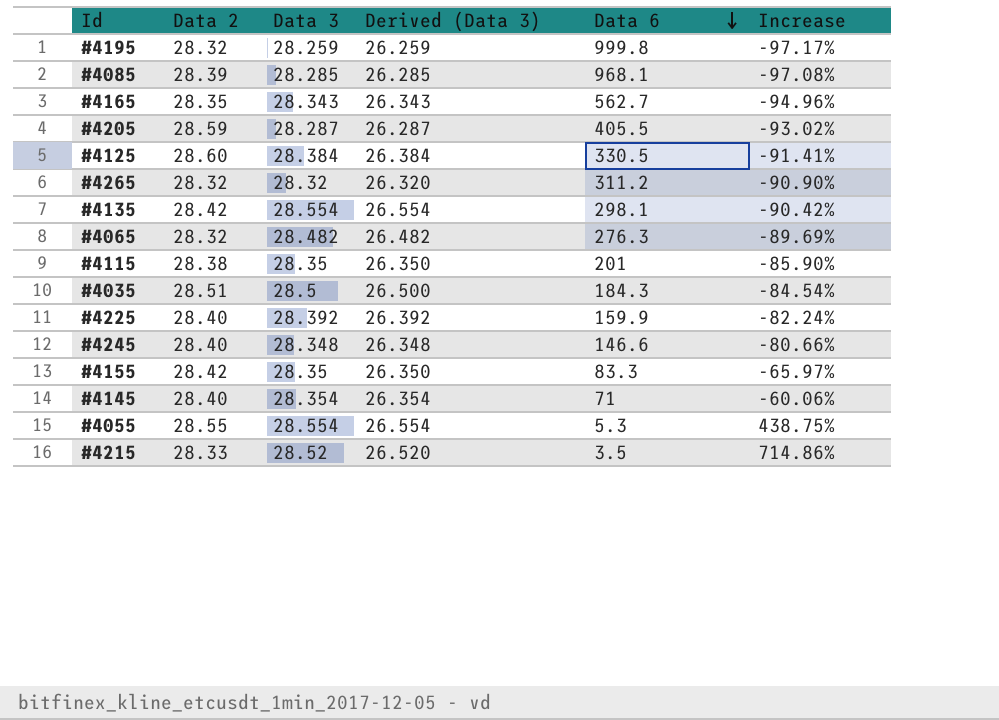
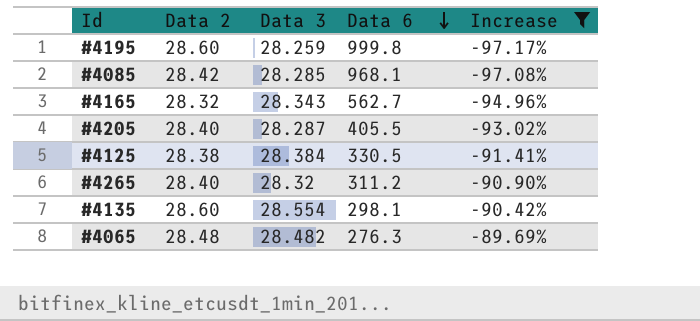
filter: none -> Increase <= -89.69%
column Derived (Data 3) | formula: [Data 3] - 2 -> none
#4195 | Data 2: 28.32 -> 28.60
#4085 | Data 2: 28.39 -> 28.42
#4165 | Data 2: 28.35 -> 28.32
#4205 | Data 2: 28.59 -> 28.40
#4125 | Data 2: 28.60 -> 28.38
#4265 | Data 2: 28.32 -> 28.40
#4135 | Data 2: 28.42 -> 28.60
#4065 | Data 2: 28.32 -> 28.48

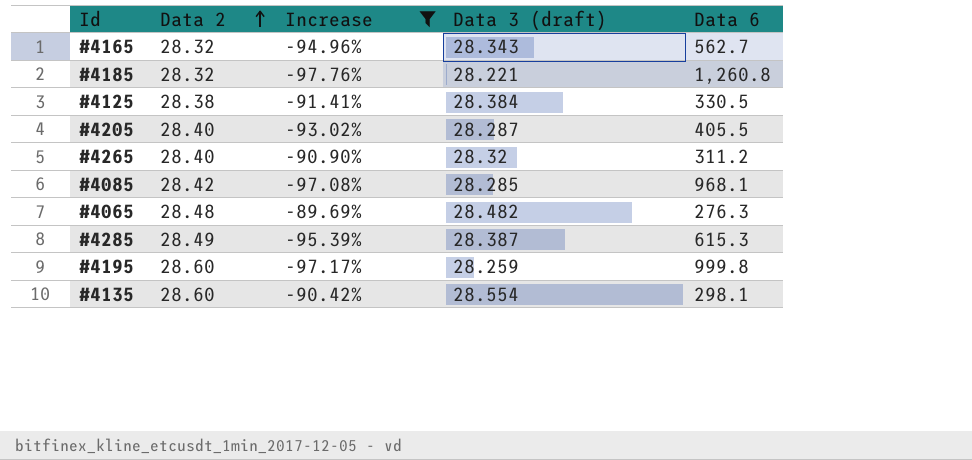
row order: Data 6 descending -> Data 2 ascending
column Increase | position: 5 -> 3
column name: Data 3 -> Data 3 (draft)
row #4185: none -> 28.32 | -97.76% | 28.221 | 1,260.8
row #4285: none -> 28.49 | -95.39% | 28.387 | 615.3

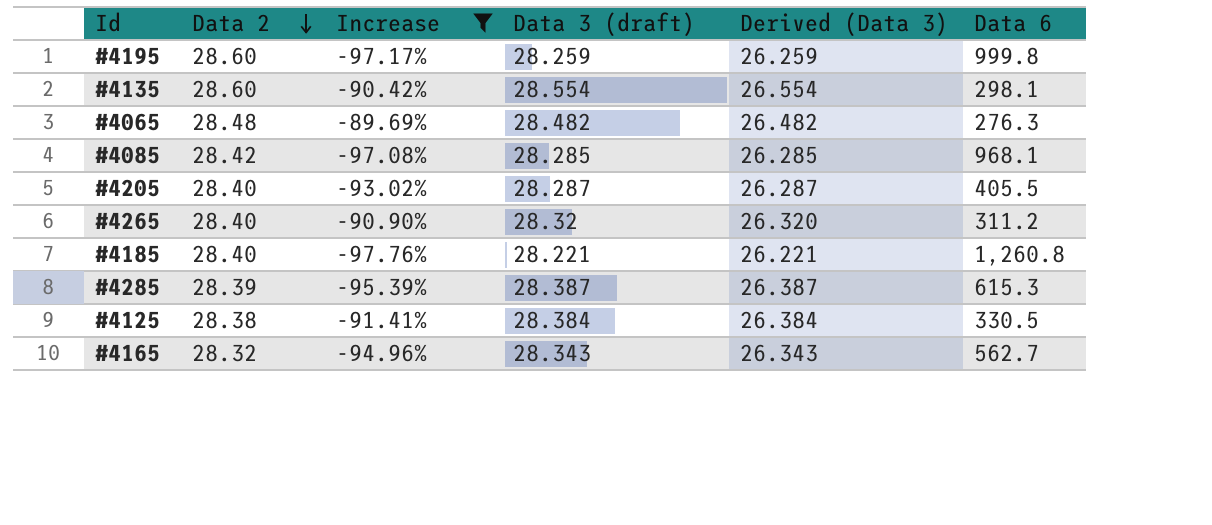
row order: Data 2 ascending -> Data 2 descending
column Derived (Data 3) | formula: none -> [Data 3 (draft)] - 2
#4185 | Data 2: 28.32 -> 28.40
#4285 | Data 2: 28.49 -> 28.39

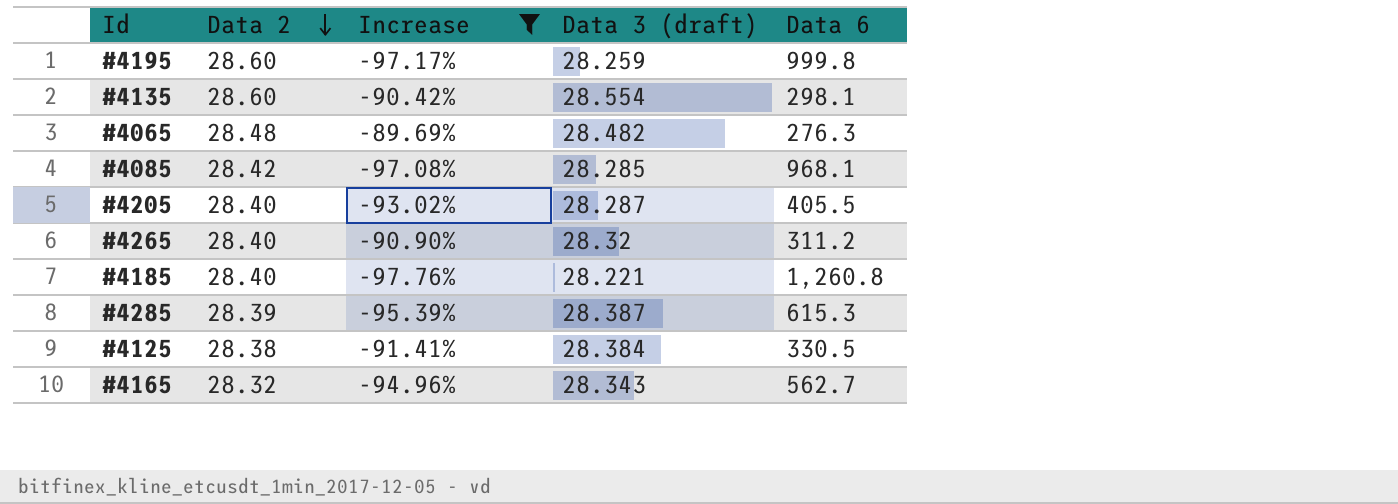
column Derived (Data 3) | formula: [Data 3 (draft)] - 2 -> none

